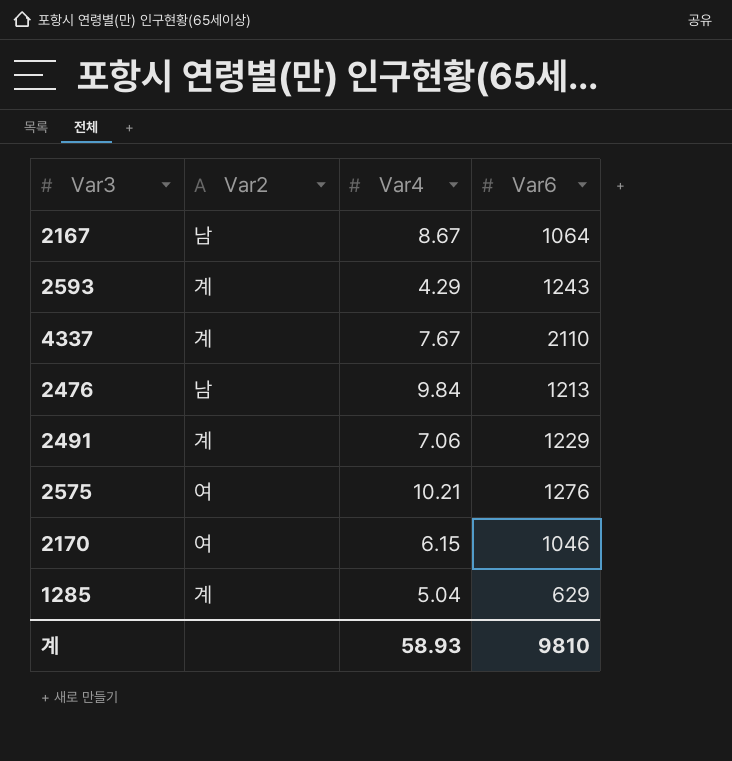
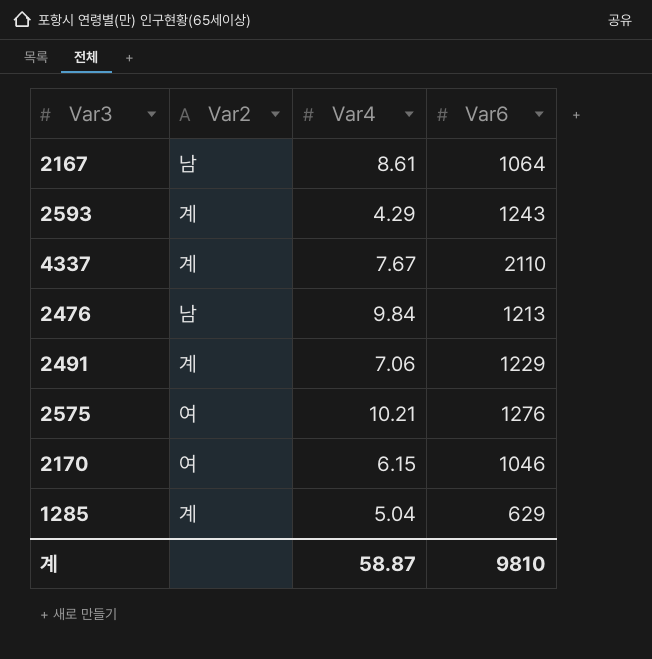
2167 | Var4: 8.67 -> 8.61
계 | Var4: 58.93 -> 58.87

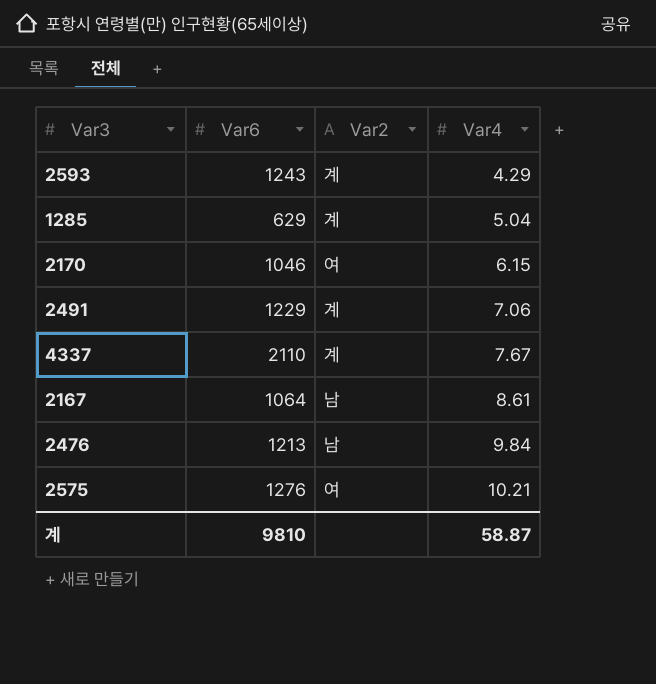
row order: none -> Var4 ascending
column Var6 | position: 4 -> 2

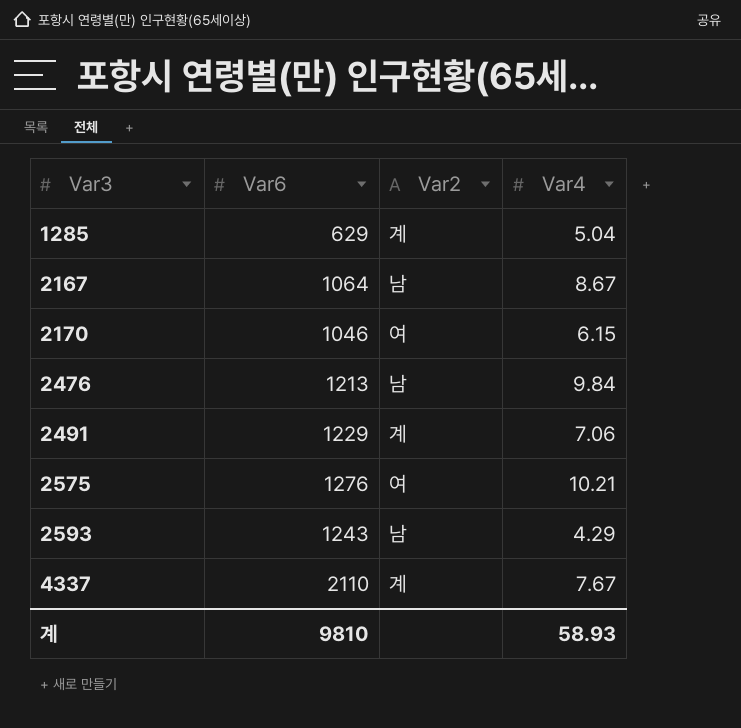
row order: Var4 ascending -> Var3 ascending
2167 | Var4: 8.61 -> 8.67
2593 | Var2: 계 -> 남
계 | Var4: 58.87 -> 58.93

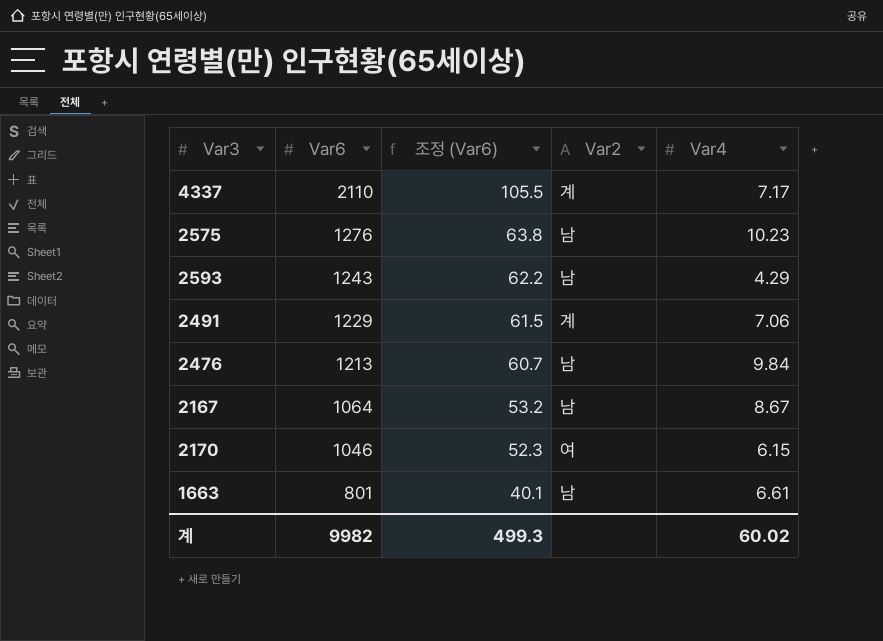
row order: Var3 ascending -> Var6 descending
column 조정 (Var6) | formula: none -> [Var6] * 0.05
row 1285: 629 | 계 | 5.04 -> none
4337 | Var4: 7.67 -> 7.17
2575 | Var2: 여 -> 남
2575 | Var4: 10.21 -> 10.23
row 1663: none -> 801 | 40.1 | 남 | 6.61
계 | Var6: 9810 -> 9982
계 | Var4: 58.93 -> 60.02

